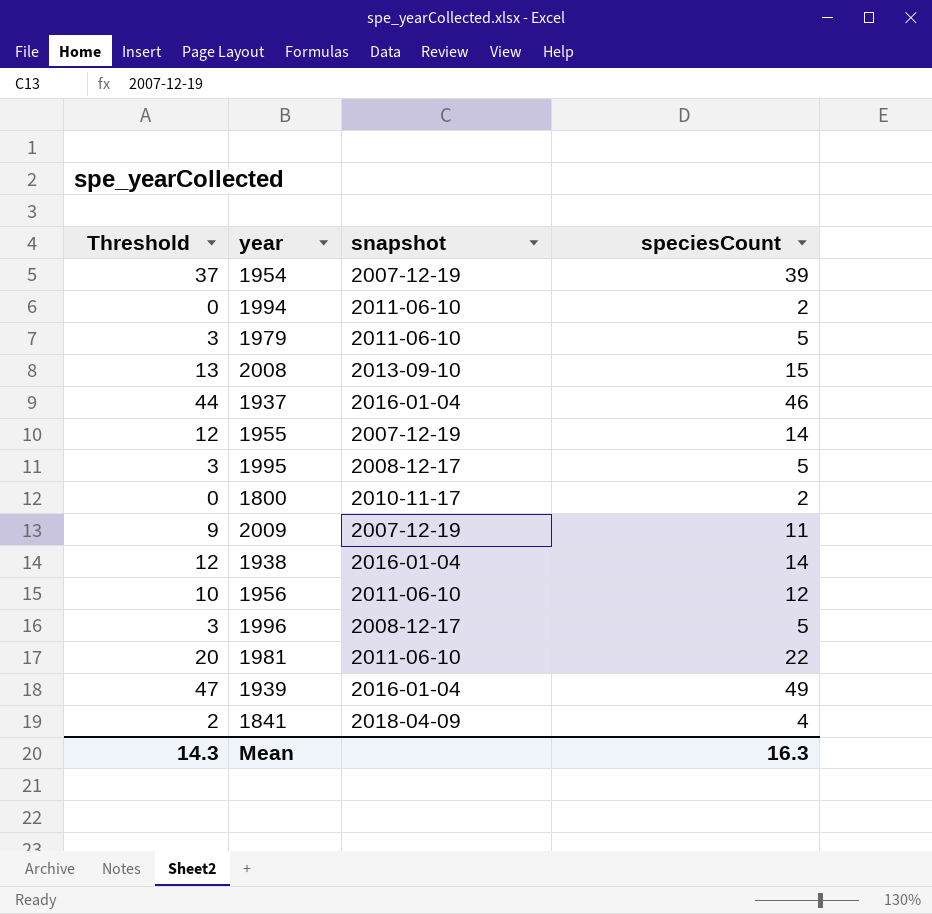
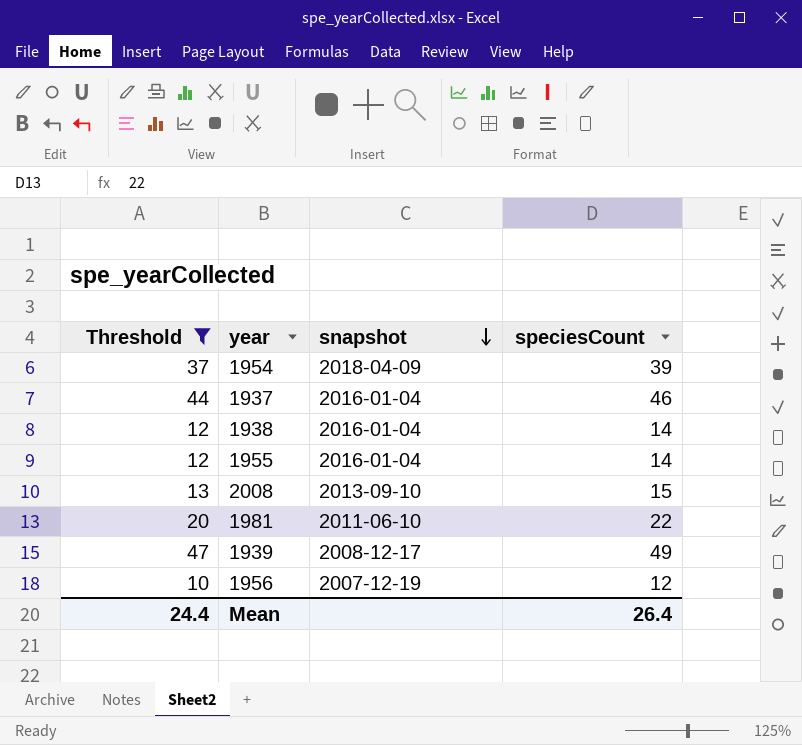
filter: none -> Threshold >= 10
row order: none -> snapshot descending
1954 | snapshot: 2007-12-19 -> 2018-04-09
1955 | snapshot: 2007-12-19 -> 2016-01-04
1939 | snapshot: 2016-01-04 -> 2008-12-17
1956 | snapshot: 2011-06-10 -> 2007-12-19
Mean | Threshold: 14.3 -> 24.4
Mean | speciesCount: 16.3 -> 26.4

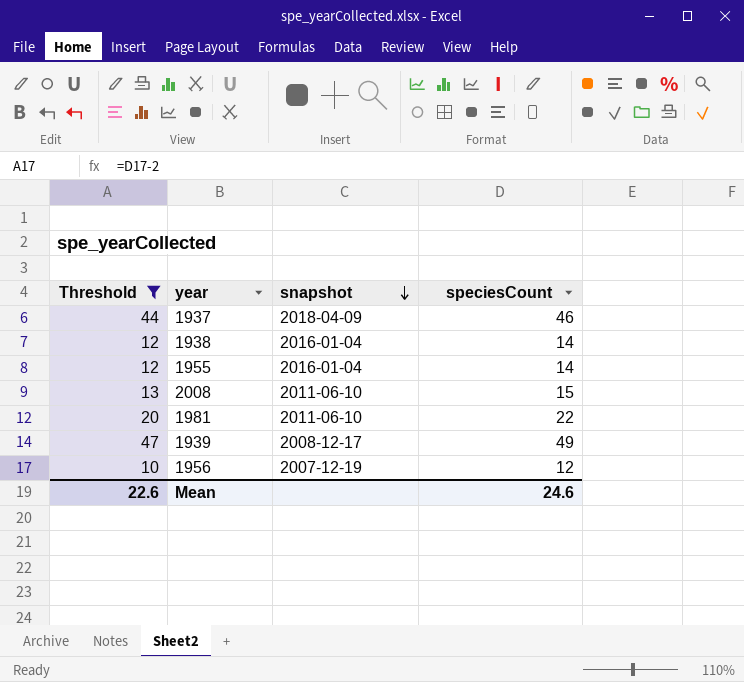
row 1954: 37 | 2018-04-09 | 39 -> none
1937 | snapshot: 2016-01-04 -> 2018-04-09
2008 | snapshot: 2013-09-10 -> 2011-06-10
Mean | Threshold: 24.4 -> 22.6
Mean | speciesCount: 26.4 -> 24.6

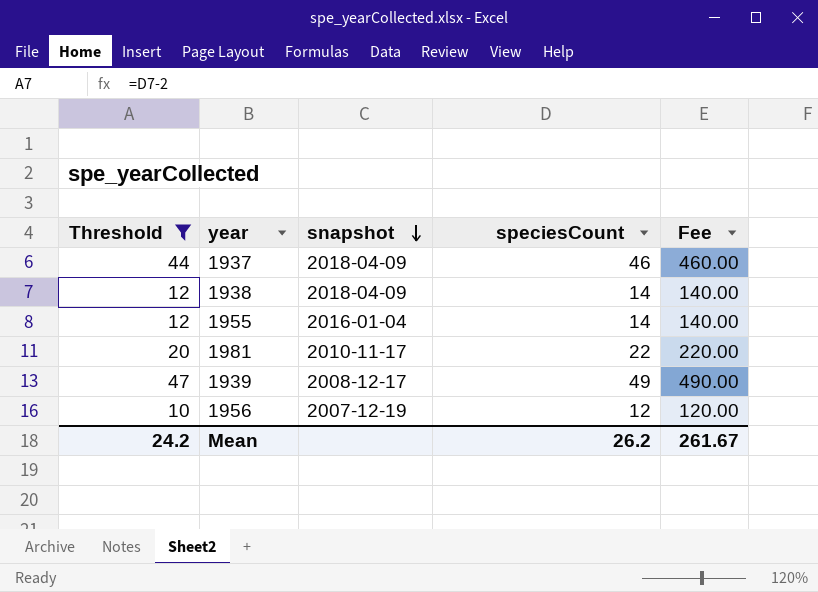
column Fee | formula: none -> [speciesCount] * 10
row 2008: 13 | 2011-06-10 | 15 -> none
1938 | snapshot: 2016-01-04 -> 2018-04-09
1981 | snapshot: 2011-06-10 -> 2010-11-17
Mean | Threshold: 22.6 -> 24.2
Mean | speciesCount: 24.6 -> 26.2

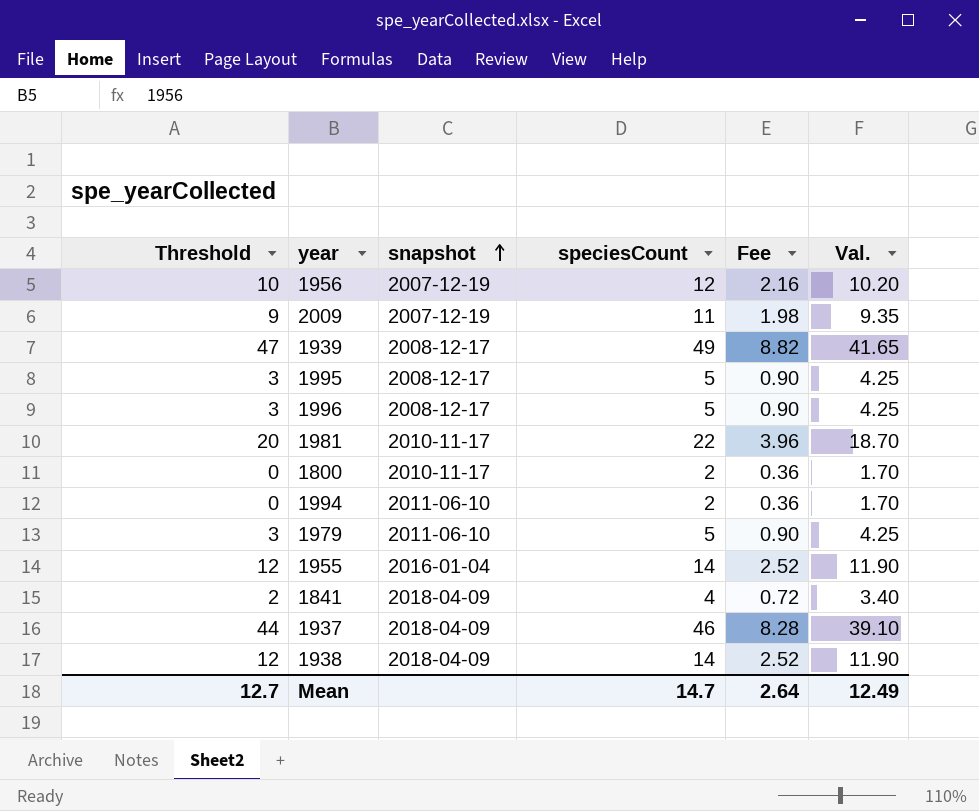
filter: Threshold >= 10 -> none
row order: snapshot descending -> snapshot ascending
column Fee | formula: [speciesCount] * 10 -> [speciesCount] * 0.18
column Val. | formula: none -> [speciesCount] * 0.85
Mean | Threshold: 24.2 -> 12.7
Mean | speciesCount: 26.2 -> 14.7
Mean | Fee: 261.67 -> 2.64

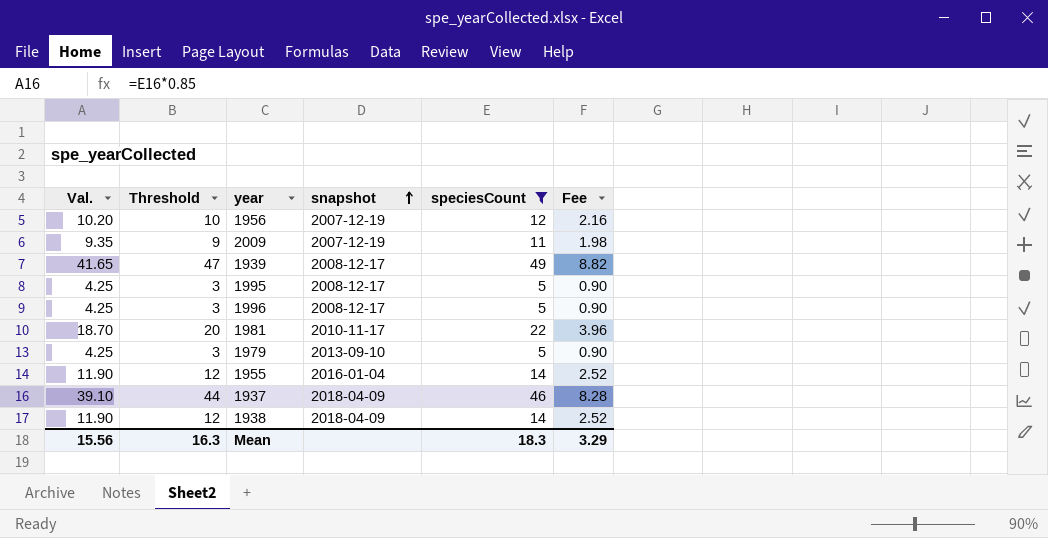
filter: none -> speciesCount >= 5
column Val. | position: 6 -> 1
1979 | snapshot: 2011-06-10 -> 2013-09-10
Mean | Val.: 12.49 -> 15.56
Mean | Threshold: 12.7 -> 16.3
Mean | speciesCount: 14.7 -> 18.3
Mean | Fee: 2.64 -> 3.29

